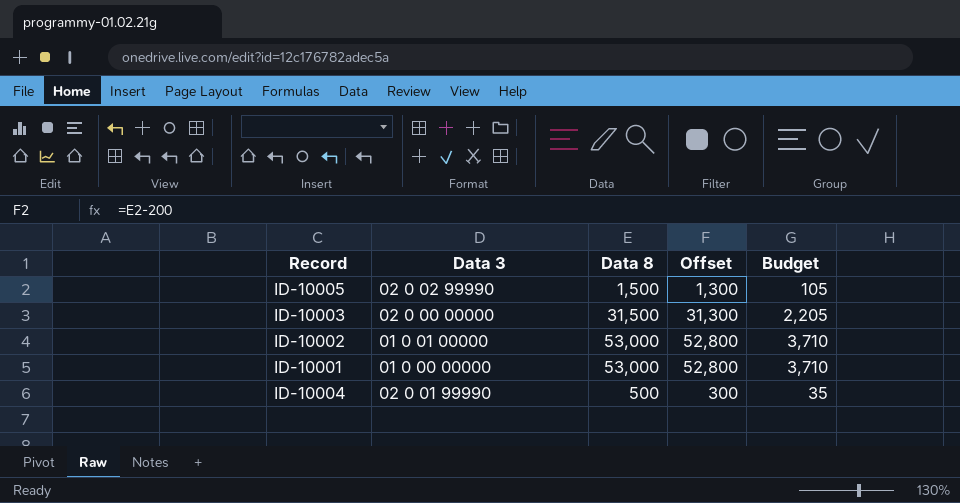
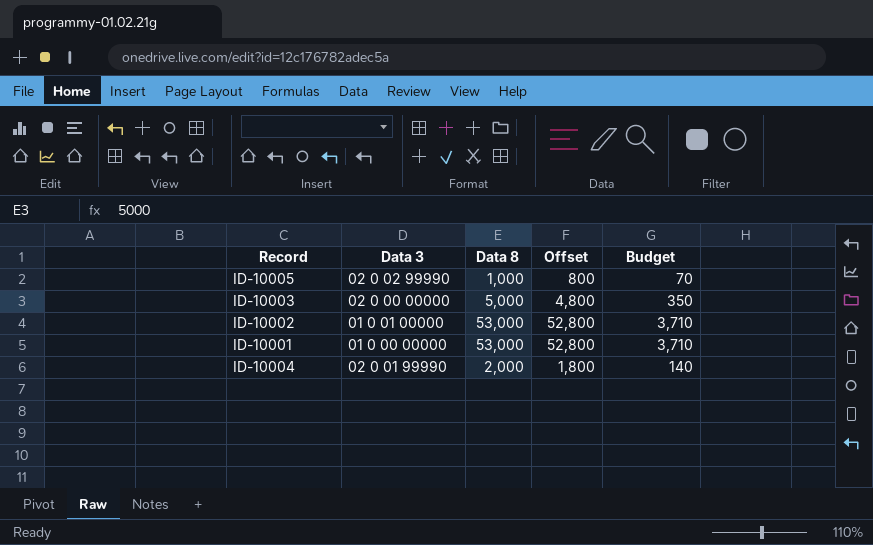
ID-10005 | Data 8: 1,500 -> 1,000
ID-10005 | Offset: 1,300 -> 800
ID-10005 | Budget: 105 -> 70
ID-10003 | Data 8: 31,500 -> 5,000
ID-10003 | Offset: 31,300 -> 4,800
ID-10003 | Budget: 2,205 -> 350
ID-10004 | Data 8: 500 -> 2,000
ID-10004 | Offset: 300 -> 1,800
ID-10004 | Budget: 35 -> 140

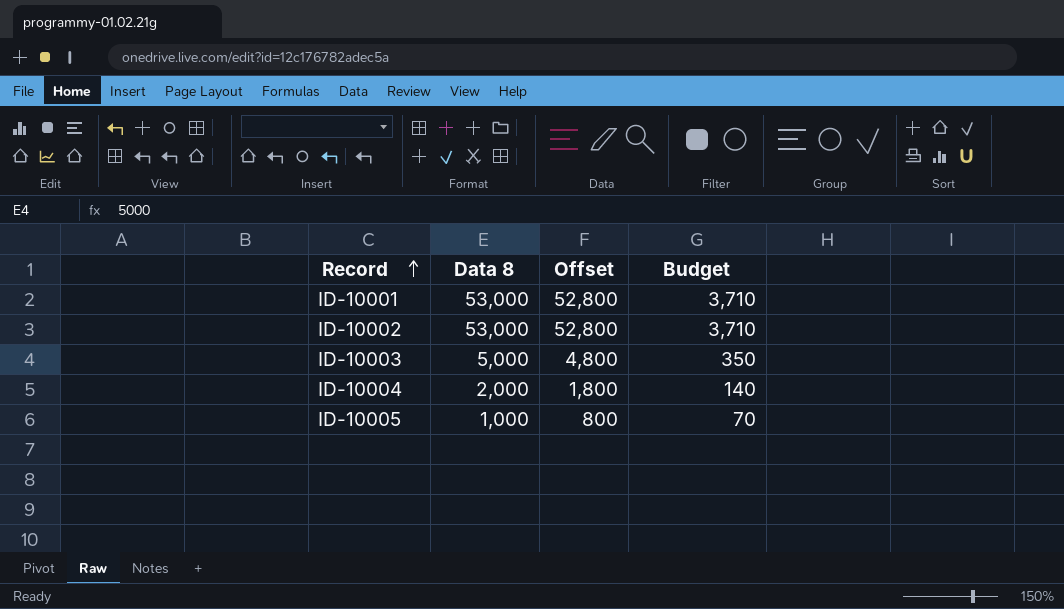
row order: none -> Record ascending
column Data 3 | position: 2 -> none

